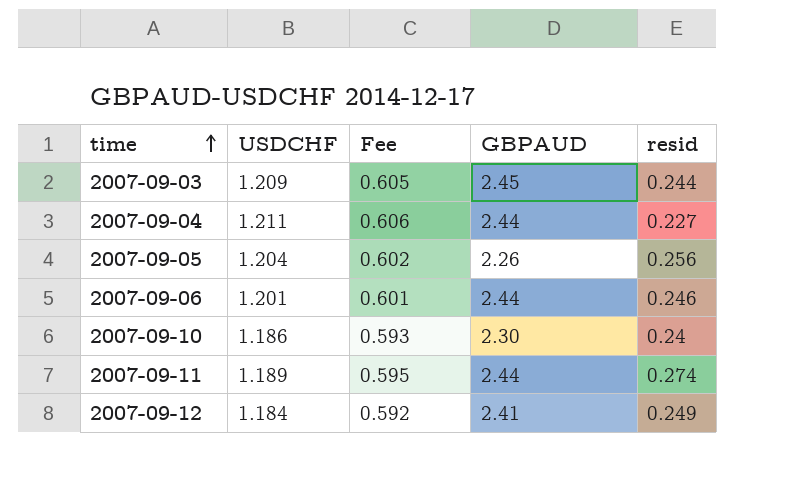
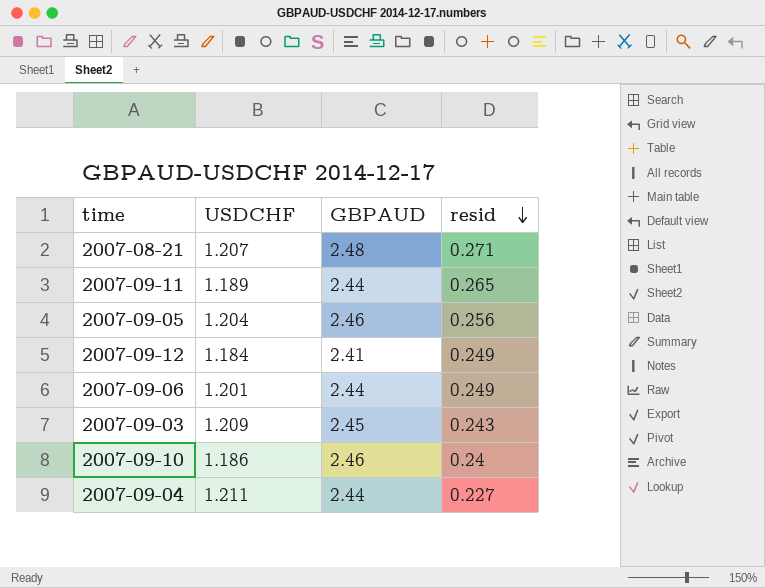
row order: time ascending -> resid descending
column Fee | formula: [USDCHF] * 0.5 -> none
row 2007-08-21: none -> 1.207 | 2.48 | 0.271
2007-09-11 | resid: 0.274 -> 0.265
2007-09-05 | GBPAUD: 2.26 -> 2.46
2007-09-06 | resid: 0.246 -> 0.249
2007-09-03 | resid: 0.244 -> 0.243
2007-09-10 | GBPAUD: 2.30 -> 2.46

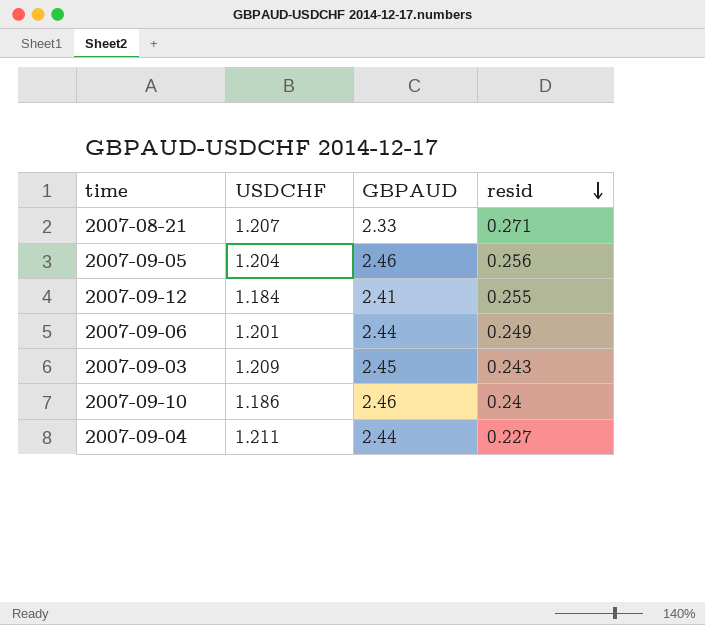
row 2007-09-11: 1.189 | 2.44 | 0.265 -> none
2007-08-21 | GBPAUD: 2.48 -> 2.33
2007-09-12 | resid: 0.249 -> 0.255

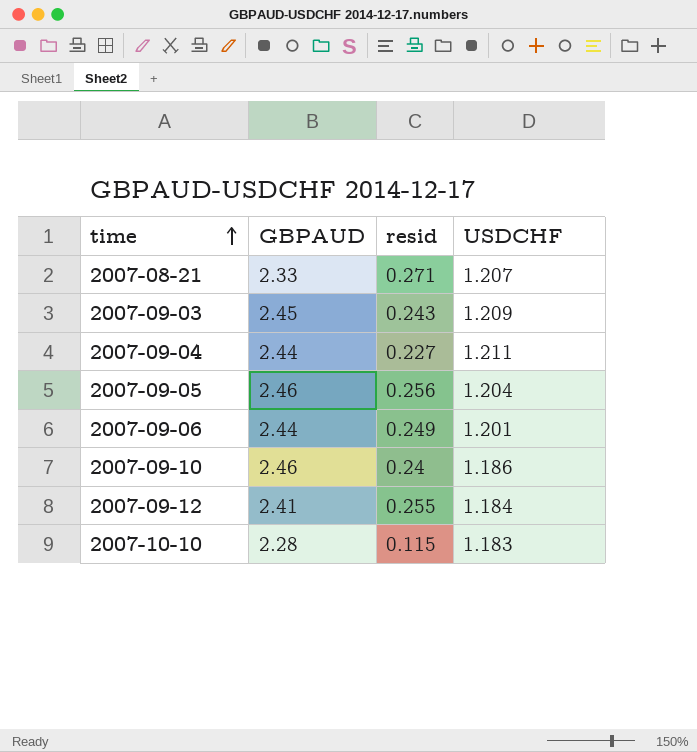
row order: resid descending -> time ascending
column USDCHF | position: 2 -> 4
row 2007-10-10: none -> 2.28 | 0.115 | 1.183

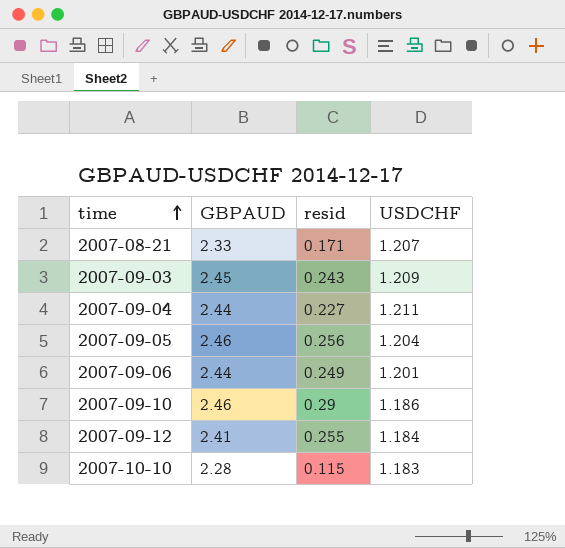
2007-08-21 | resid: 0.271 -> 0.171
2007-09-10 | resid: 0.24 -> 0.29

